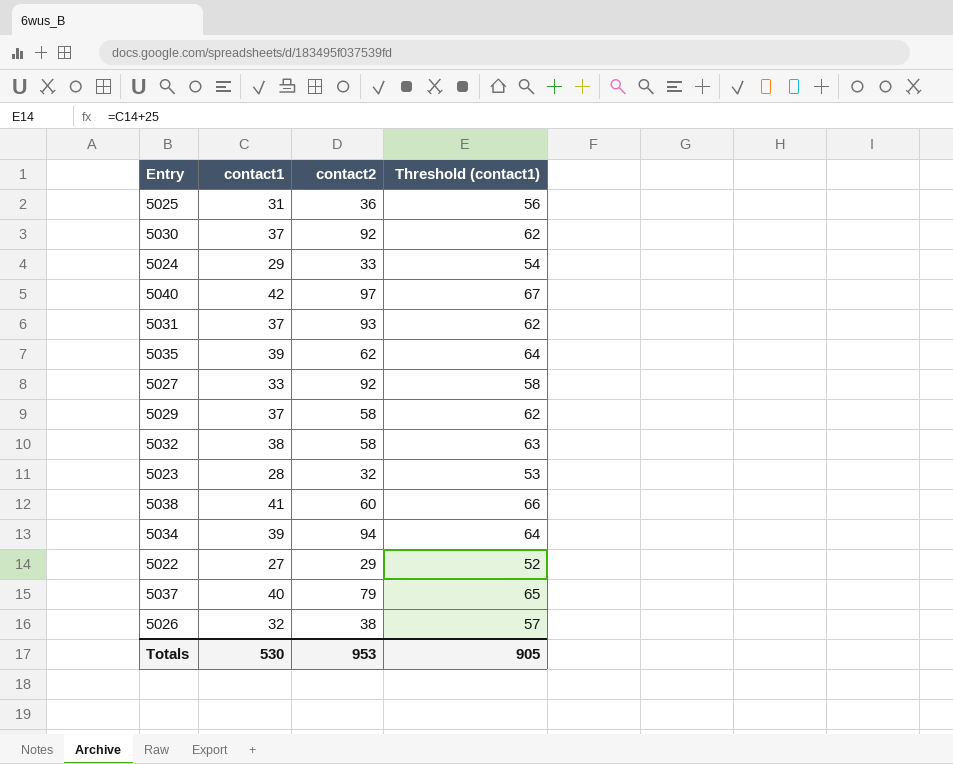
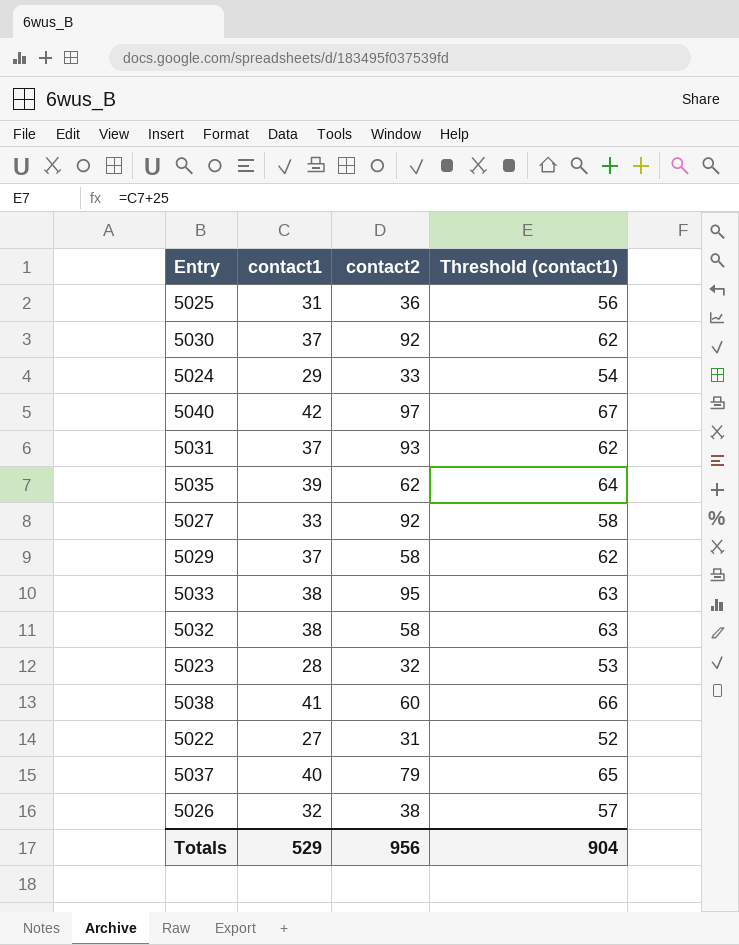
row 5034: 39 | 94 | 64 -> none
row 5033: none -> 38 | 95 | 63
5022 | contact2: 29 -> 31
Totals | contact1: 530 -> 529
Totals | contact2: 953 -> 956
Totals | Threshold (contact1): 905 -> 904

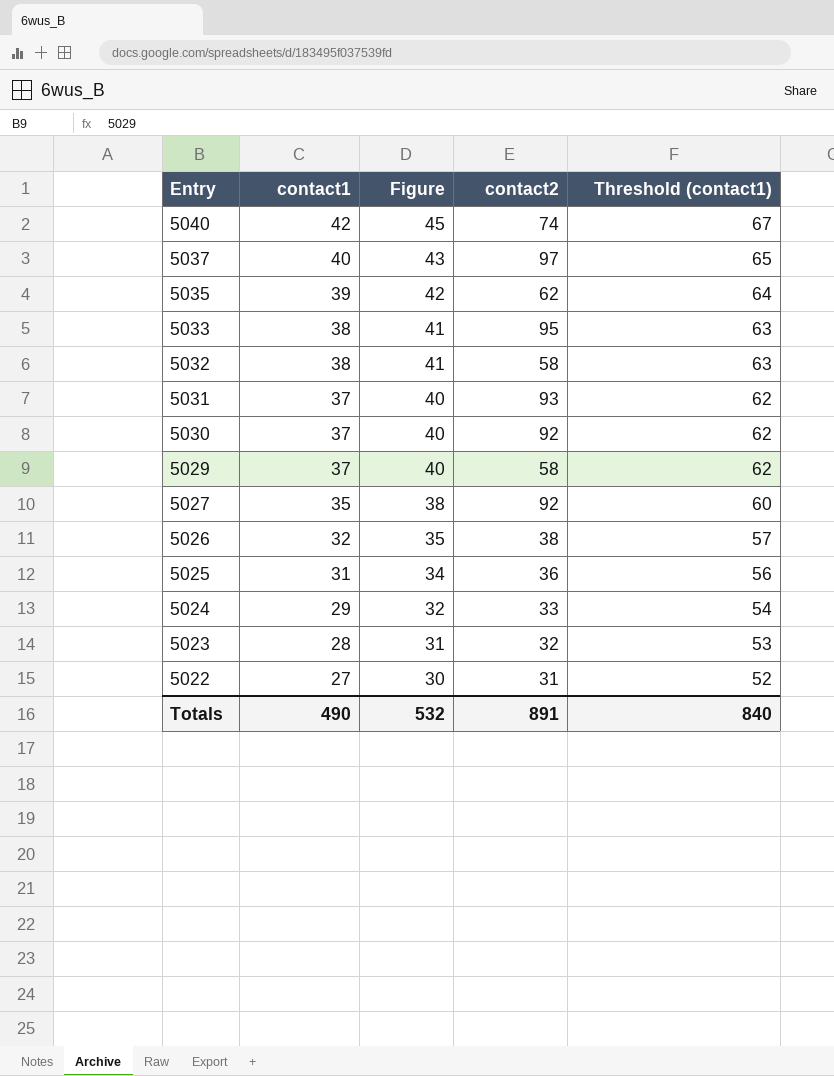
row order: none -> Entry descending
column Figure | formula: none -> [contact1] + 3
row 5038: 41 | 60 | 66 -> none
5040 | contact2: 97 -> 74
5037 | contact2: 79 -> 97
5027 | contact1: 33 -> 35
5027 | Threshold (contact1): 58 -> 60
Totals | contact1: 529 -> 490
Totals | contact2: 956 -> 891
Totals | Threshold (contact1): 904 -> 840

